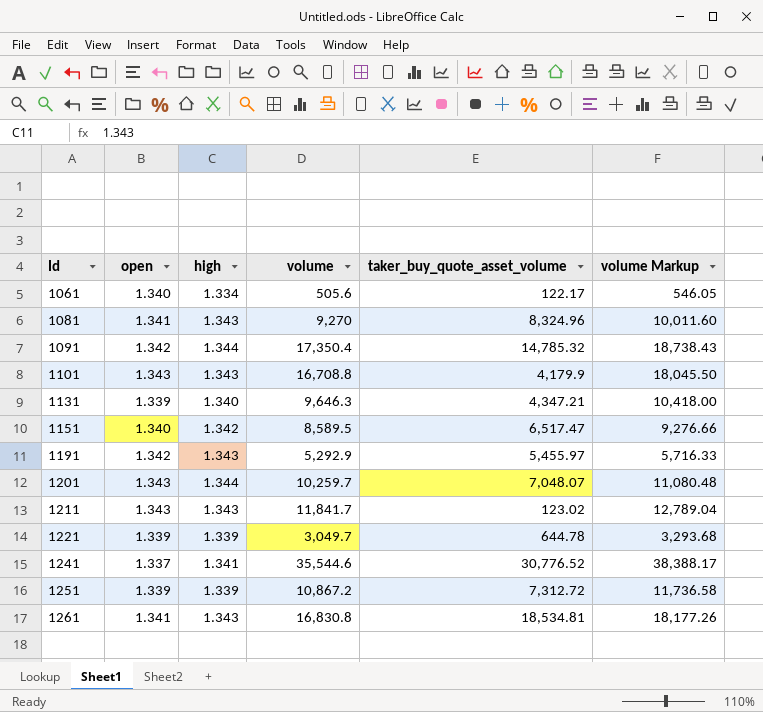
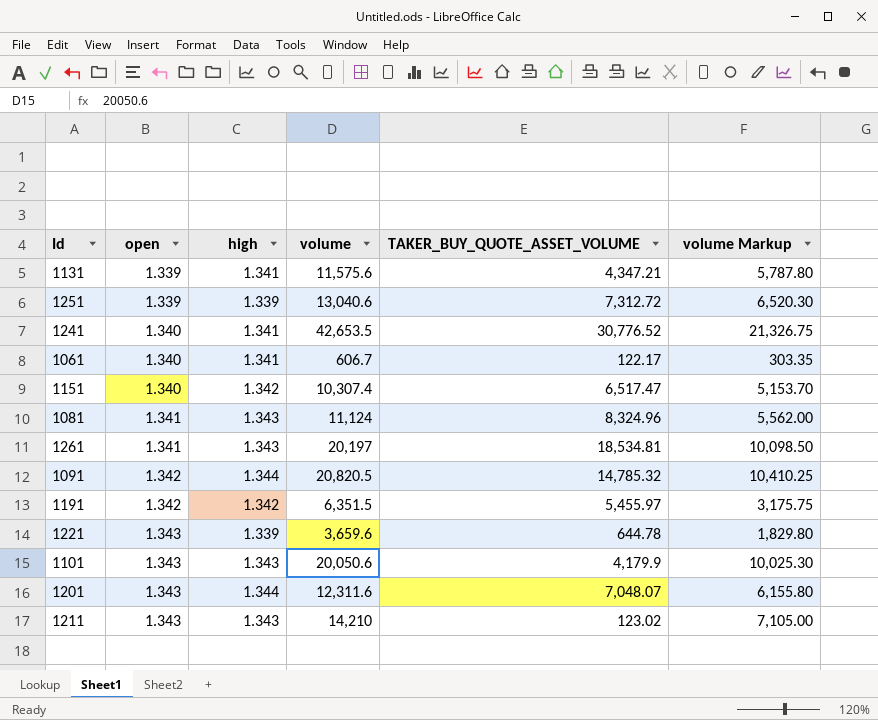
row order: Id ascending -> open ascending
column name: taker_buy_quote_asset_volume -> TAKER_BUY_QUOTE_ASSET_VOLUME
column volume Markup | formula: [volume] * 1.08 -> [volume] * 0.5
1131 | high: 1.340 -> 1.341
1131 | volume: 9,646.3 -> 11,575.6
1251 | volume: 10,867.2 -> 13,040.6
1241 | open: 1.337 -> 1.340
1241 | volume: 35,544.6 -> 42,653.5
1061 | high: 1.334 -> 1.341
1061 | volume: 505.6 -> 606.7
1151 | volume: 8,589.5 -> 10,307.4
1081 | volume: 9,270 -> 11,124
1261 | volume: 16,830.8 -> 20,197
1091 | volume: 17,350.4 -> 20,820.5
1191 | high: 1.343 -> 1.342
1191 | volume: 5,292.9 -> 6,351.5
1221 | open: 1.339 -> 1.343
1221 | volume: 3,049.7 -> 3,659.6
1101 | volume: 16,708.8 -> 20,050.6
1201 | volume: 10,259.7 -> 12,311.6
1211 | volume: 11,841.7 -> 14,210

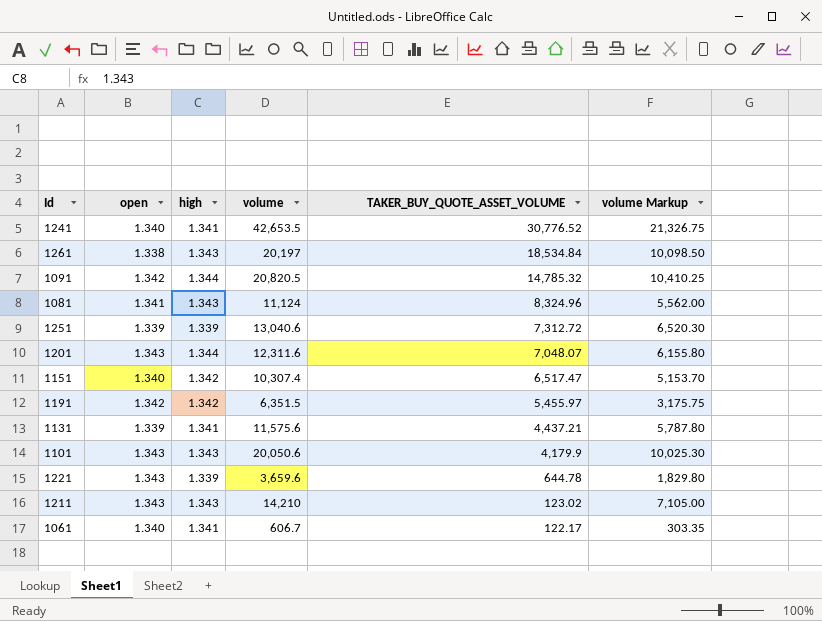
row order: open ascending -> TAKER_BUY_QUOTE_ASSET_VOLUME descending
1261 | open: 1.341 -> 1.338
1261 | TAKER_BUY_QUOTE_ASSET_VOLUME: 18,534.81 -> 18,534.84
1131 | TAKER_BUY_QUOTE_ASSET_VOLUME: 4,347.21 -> 4,437.21

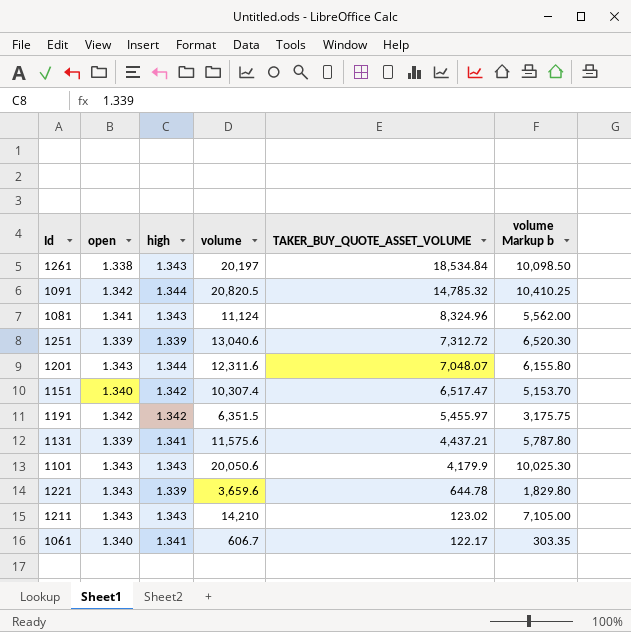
column name: volume Markup -> volume Markup b
row 1241: 1.340 | 1.341 | 42,653.5 | 30,776.52 | 21,326.75 -> none

